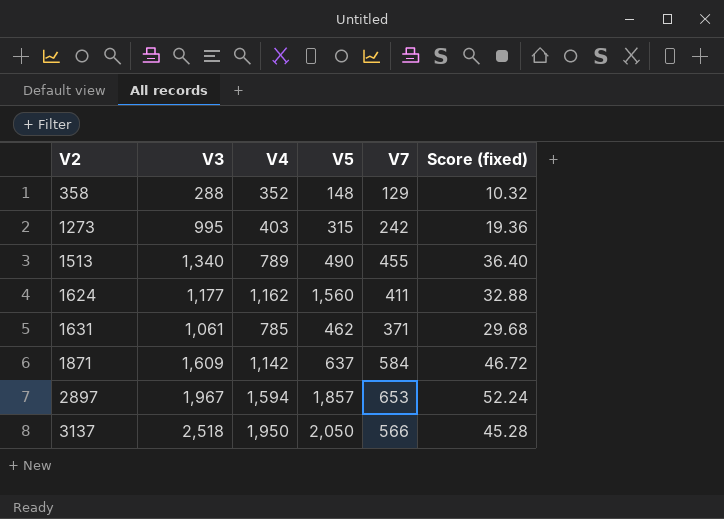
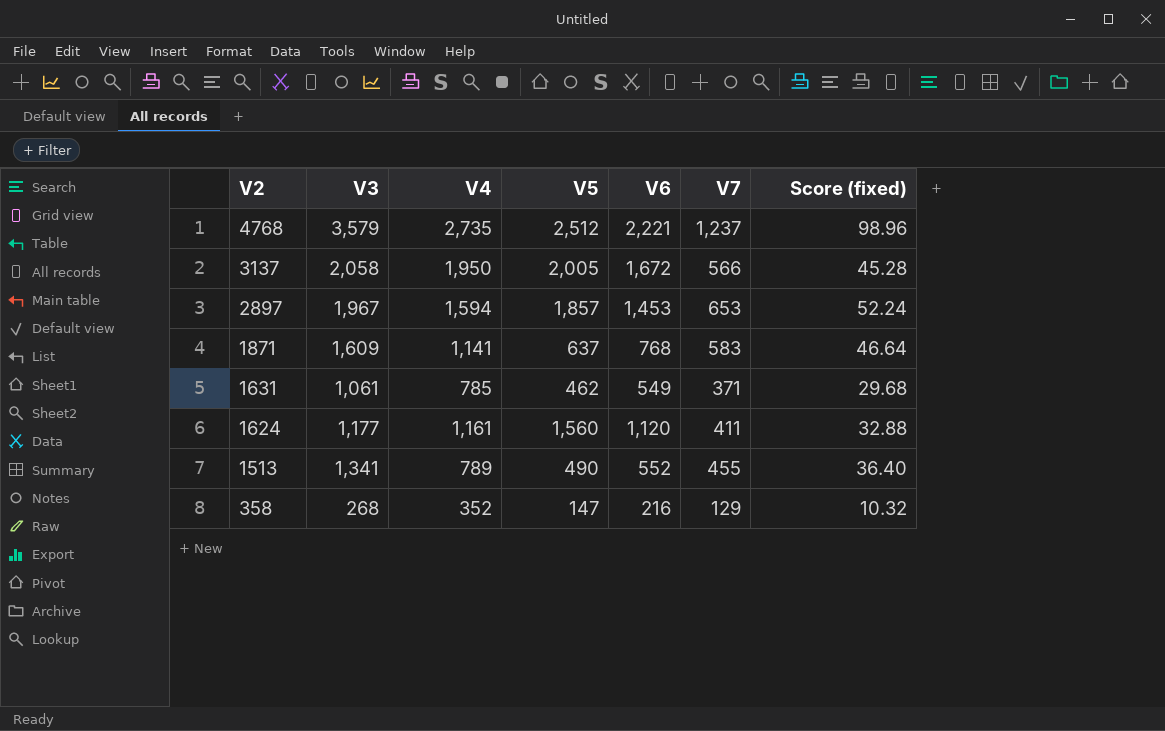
row order: V2 ascending -> V2 descending
column V6 | position: none -> 5
row 1273: 995 | 403 | 315 | 242 | 19.36 -> none
row 4768: none -> 3,579 | 2,735 | 2,512 | 2,221 | 1,237 | 98.96
3137 | V3: 2,518 -> 2,058
3137 | V5: 2,050 -> 2,005
1871 | V4: 1,142 -> 1,141
1871 | V7: 584 -> 583
1871 | Score (fixed): 46.72 -> 46.64
1624 | V4: 1,162 -> 1,161
1513 | V3: 1,340 -> 1,341
358 | V3: 288 -> 268
358 | V5: 148 -> 147

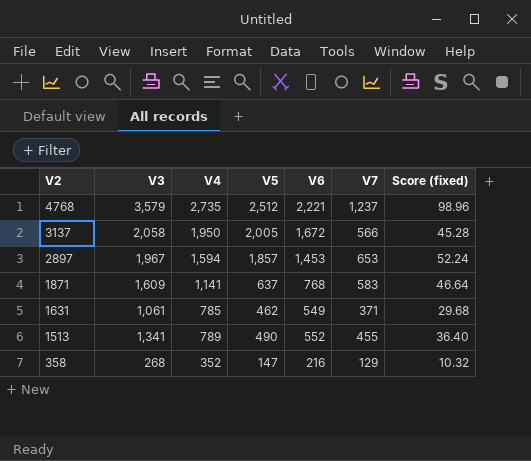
row 1624: 1,177 | 1,161 | 1,560 | 1,120 | 411 | 32.88 -> none

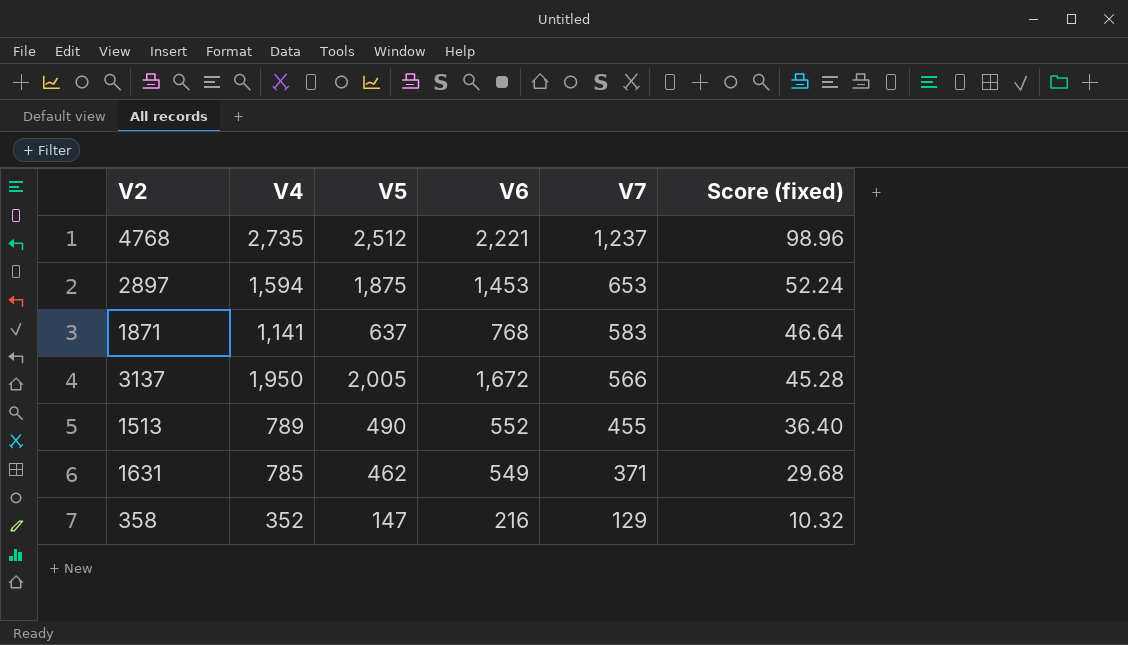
row order: V2 descending -> V7 descending
column V3 | position: 2 -> none
2897 | V5: 1,857 -> 1,875

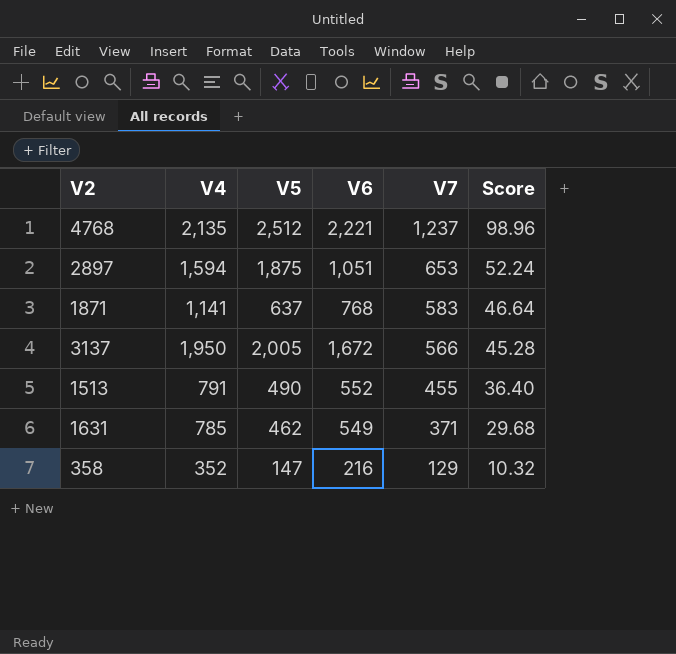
column name: Score (fixed) -> Score
4768 | V4: 2,735 -> 2,135
2897 | V6: 1,453 -> 1,051
1513 | V4: 789 -> 791

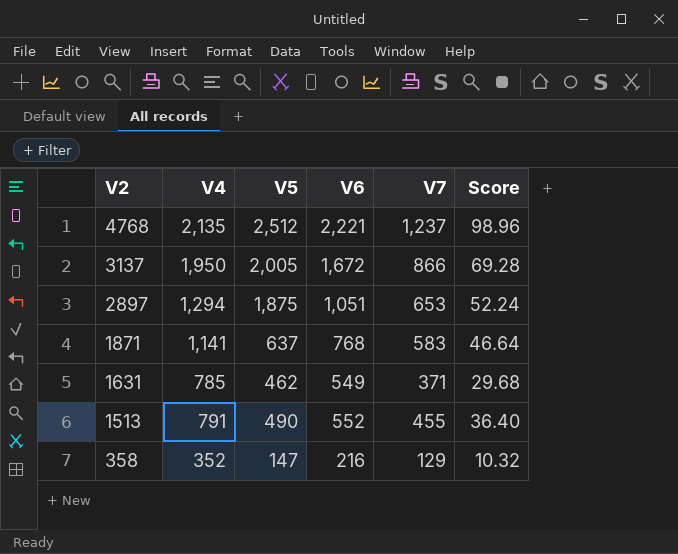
row order: V7 descending -> V2 descending
3137 | V7: 566 -> 866
3137 | Score: 45.28 -> 69.28
2897 | V4: 1,594 -> 1,294

